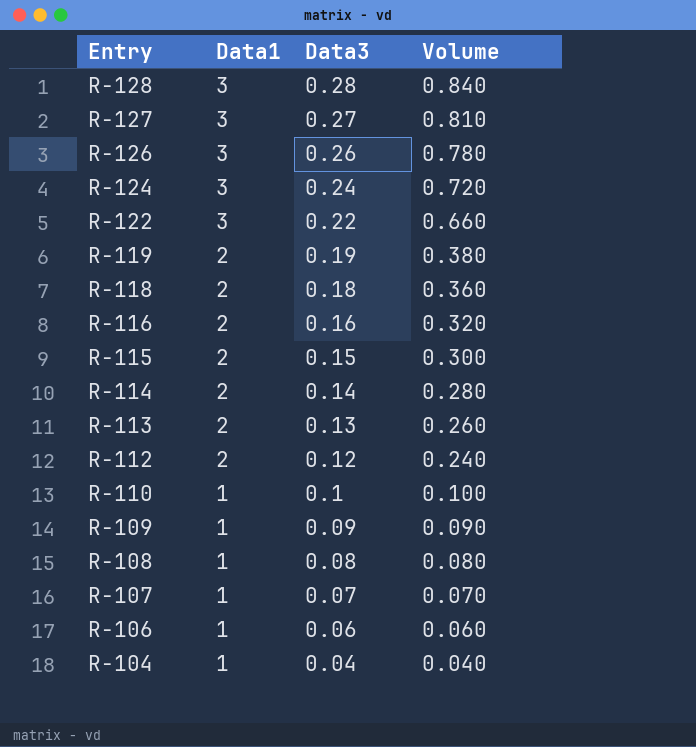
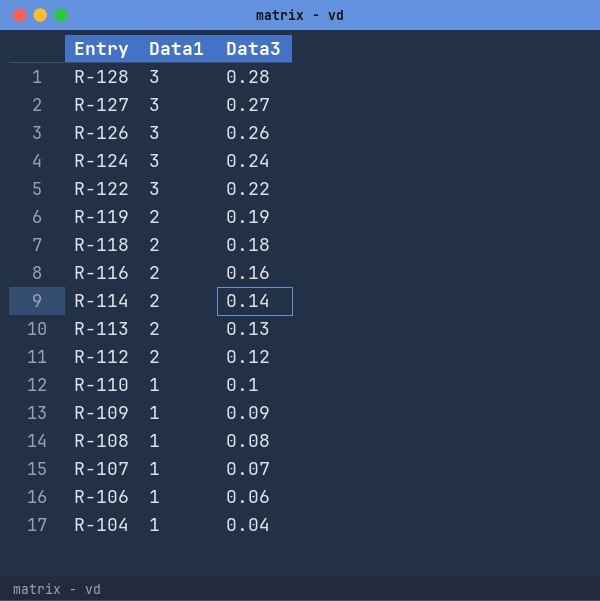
column Volume | formula: [Data1] * [Data3] -> none
row R-115: 2 | 0.15 | 0.300 -> none

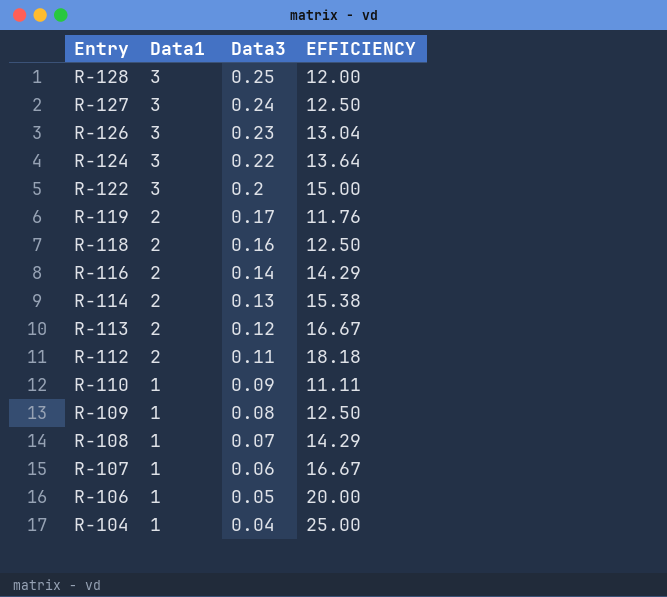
column EFFICIENCY | formula: none -> [Data1] / [Data3]
R-128 | Data3: 0.28 -> 0.25
R-127 | Data3: 0.27 -> 0.24
R-126 | Data3: 0.26 -> 0.23
R-124 | Data3: 0.24 -> 0.22
R-122 | Data3: 0.22 -> 0.2
R-119 | Data3: 0.19 -> 0.17
R-118 | Data3: 0.18 -> 0.16
R-116 | Data3: 0.16 -> 0.14
R-114 | Data3: 0.14 -> 0.13
R-113 | Data3: 0.13 -> 0.12
R-112 | Data3: 0.12 -> 0.11
R-110 | Data3: 0.1 -> 0.09
R-109 | Data3: 0.09 -> 0.08
R-108 | Data3: 0.08 -> 0.07
R-107 | Data3: 0.07 -> 0.06
R-106 | Data3: 0.06 -> 0.05

